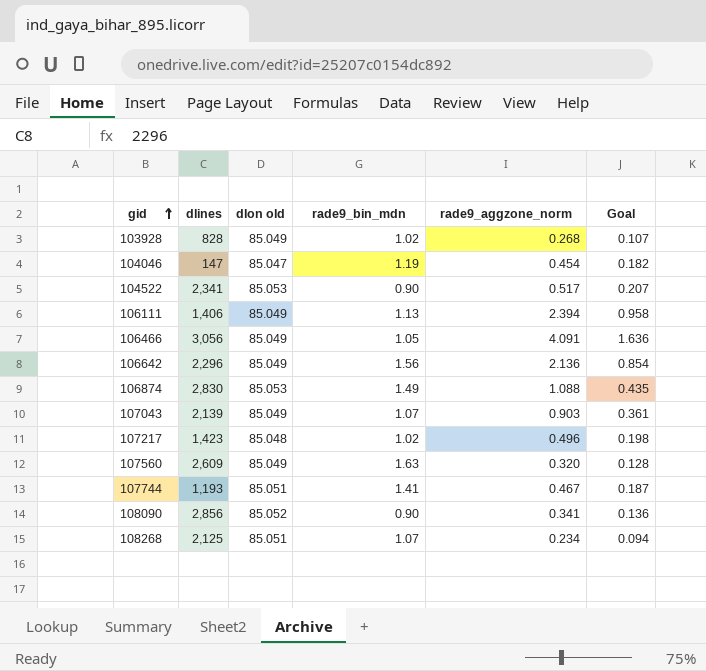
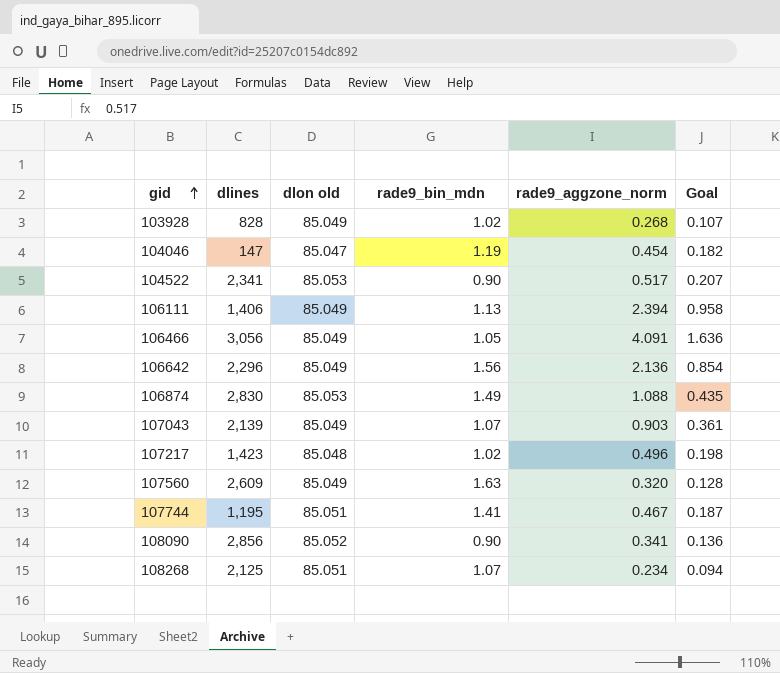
107744 | dlines: 1,193 -> 1,195

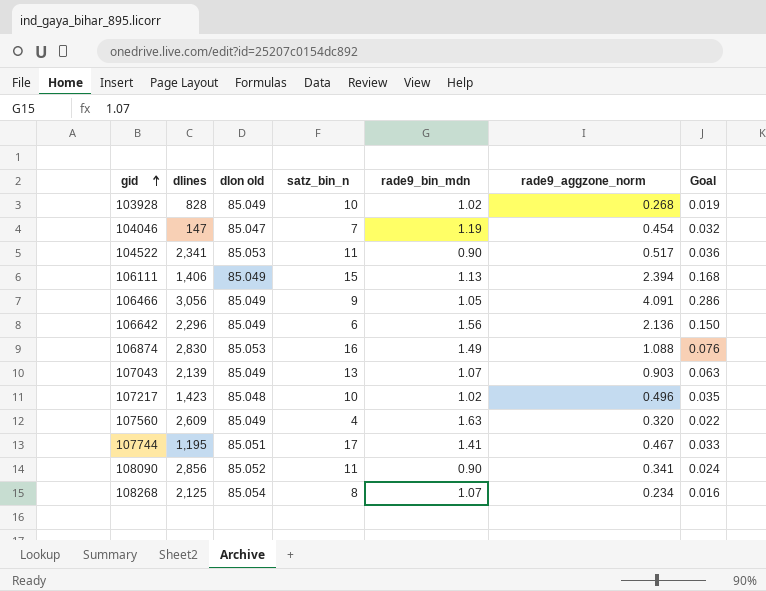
column satz_bin_n | position: none -> 4
column Goal | formula: [rade9_aggzone_norm] * 0.4 -> [rade9_aggzone_norm] * 0.07
108268 | dlon old: 85.051 -> 85.054

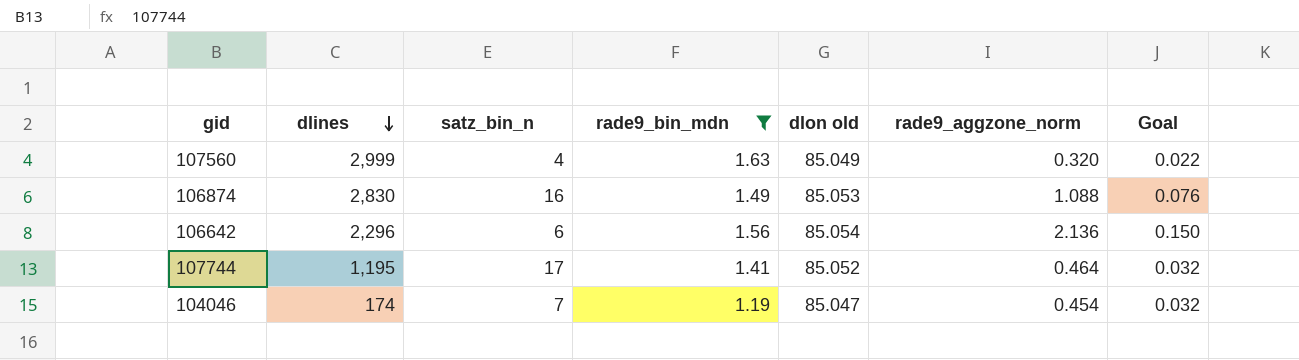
filter: none -> rade9_bin_mdn >= 1.19
row order: gid ascending -> dlines descending
column dlon old | position: 3 -> 5
107560 | dlines: 2,609 -> 2,999
106642 | dlon old: 85.049 -> 85.054
107744 | dlon old: 85.051 -> 85.052
107744 | rade9_aggzone_norm: 0.467 -> 0.464
107744 | Goal: 0.033 -> 0.032
104046 | dlines: 147 -> 174

